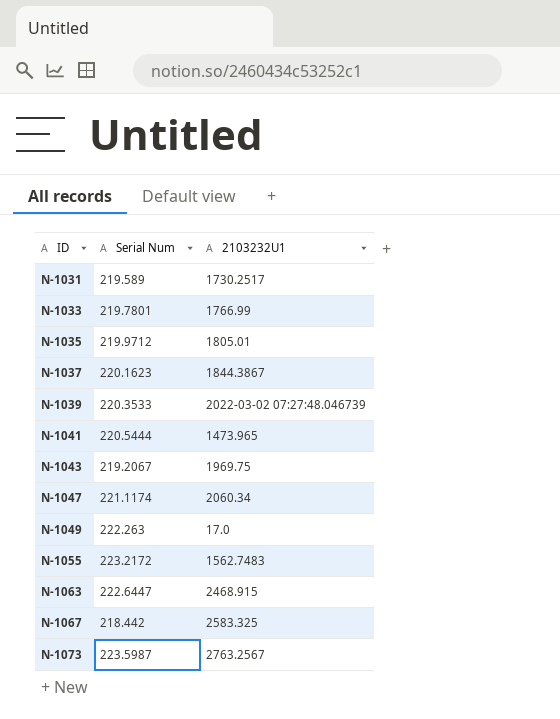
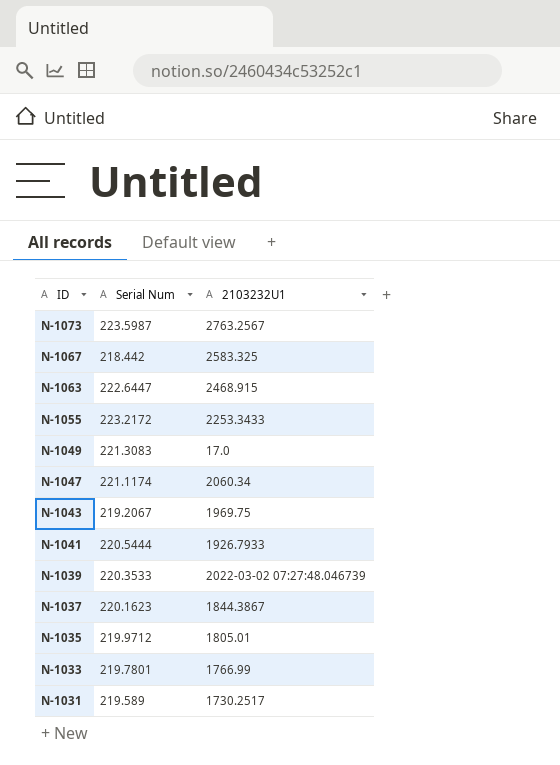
row order: ID ascending -> ID descending
N-1055 | 2103232U1: 1562.7483 -> 2253.3433
N-1049 | Serial Num: 222.263 -> 221.3083
N-1041 | 2103232U1: 1473.965 -> 1926.7933

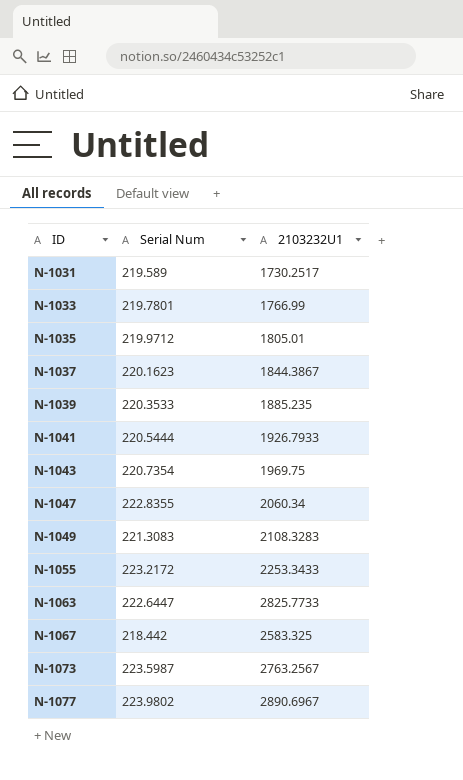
row order: ID descending -> ID ascending
N-1039 | 2103232U1: 2022-03-02 07:27:48.046739 -> 1885.235
N-1043 | Serial Num: 219.2067 -> 220.7354
N-1047 | Serial Num: 221.1174 -> 222.8355
N-1049 | 2103232U1: 17.0 -> 2108.3283
N-1063 | 2103232U1: 2468.915 -> 2825.7733
row N-1077: none -> 223.9802 | 2890.6967

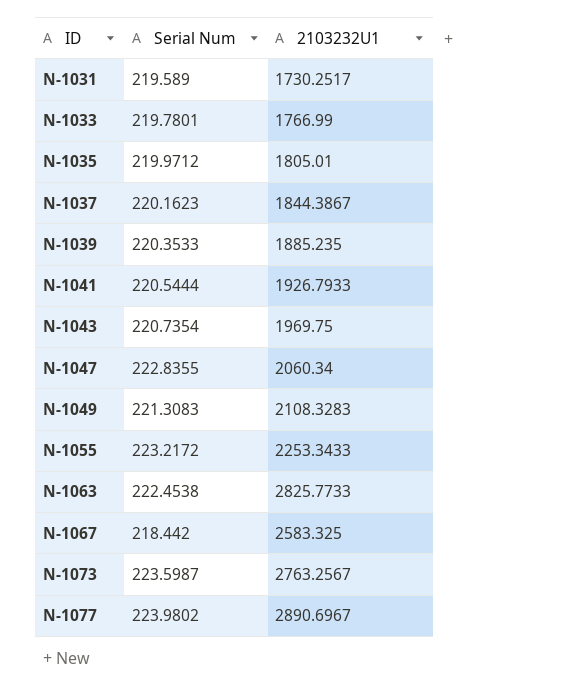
N-1063 | Serial Num: 222.6447 -> 222.4538

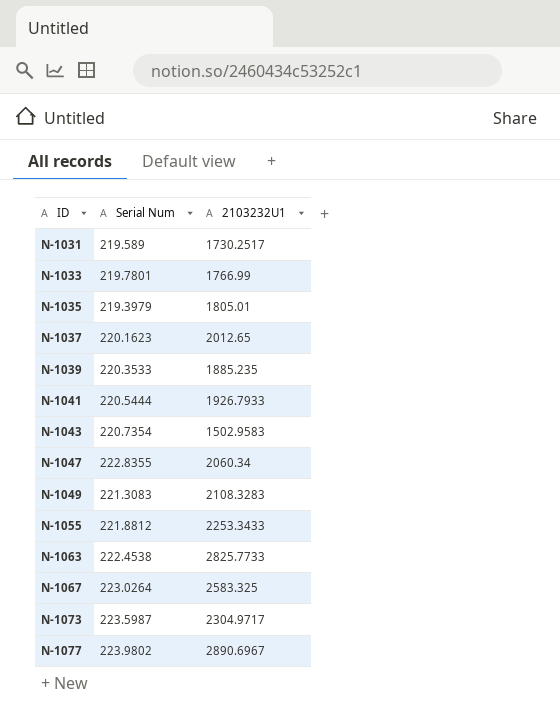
N-1035 | Serial Num: 219.9712 -> 219.3979
N-1037 | 2103232U1: 1844.3867 -> 2012.65
N-1043 | 2103232U1: 1969.75 -> 1502.9583
N-1055 | Serial Num: 223.2172 -> 221.8812
N-1067 | Serial Num: 218.442 -> 223.0264
N-1073 | 2103232U1: 2763.2567 -> 2304.9717

